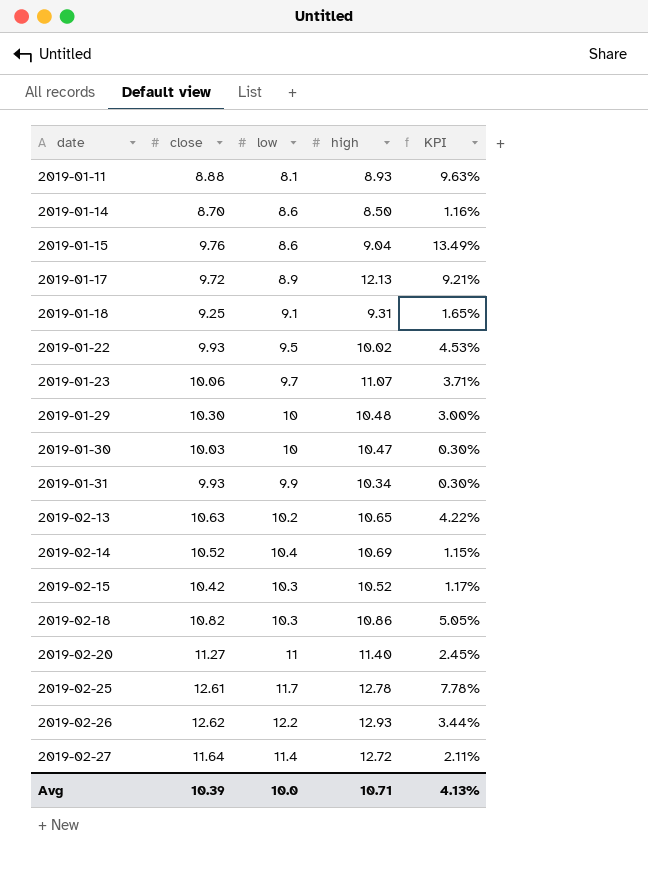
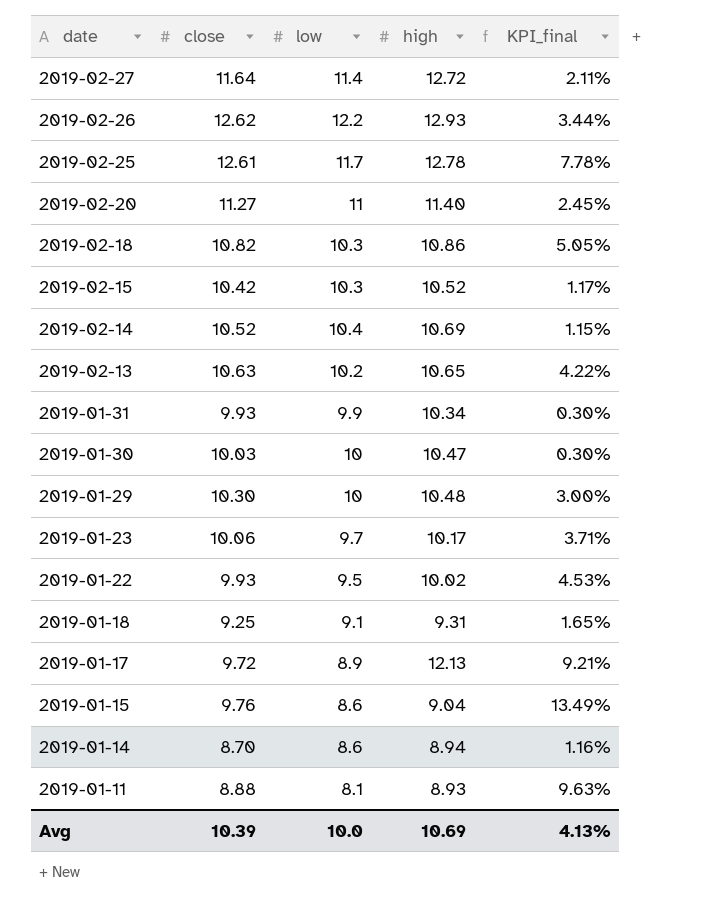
row order: date ascending -> date descending
column name: KPI -> KPI_final
2019-01-23 | high: 11.07 -> 10.17
2019-01-14 | high: 8.50 -> 8.94
Avg | high: 10.71 -> 10.69

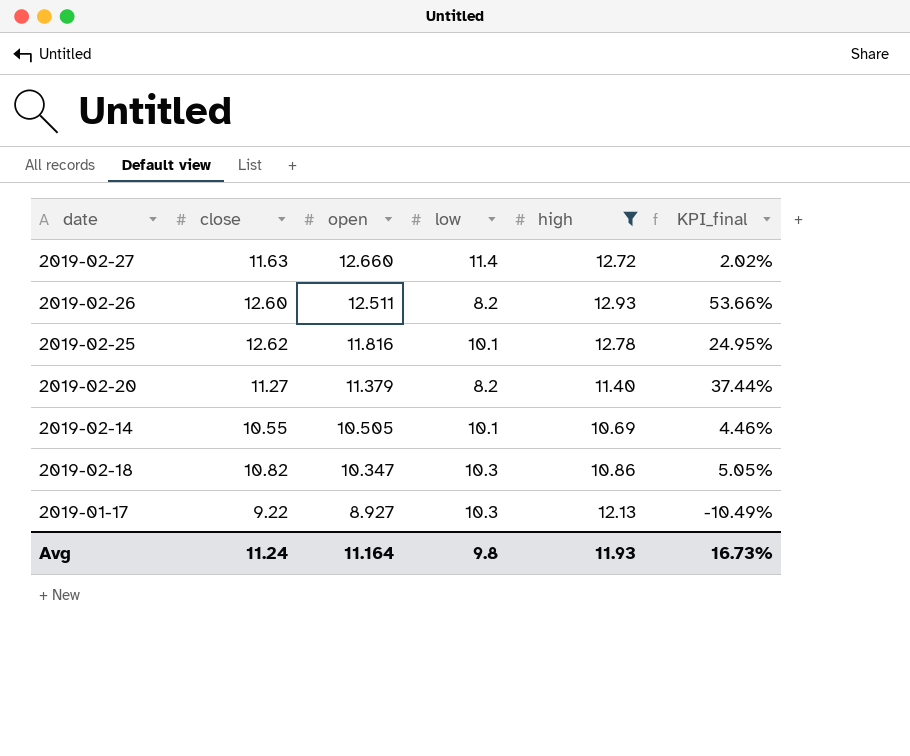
filter: none -> high >= 10.69
row order: date descending -> open descending
column open | position: none -> 3
2019-02-27 | close: 11.64 -> 11.63
2019-02-27 | KPI_final: 2.11% -> 2.02%
2019-02-26 | close: 12.62 -> 12.60
2019-02-26 | low: 12.2 -> 8.2
2019-02-26 | KPI_final: 3.44% -> 53.66%
2019-02-25 | close: 12.61 -> 12.62
2019-02-25 | low: 11.7 -> 10.1
2019-02-25 | KPI_final: 7.78% -> 24.95%
2019-02-20 | low: 11 -> 8.2
2019-02-20 | KPI_final: 2.45% -> 37.44%
2019-02-14 | close: 10.52 -> 10.55
2019-02-14 | low: 10.4 -> 10.1
2019-02-14 | KPI_final: 1.15% -> 4.46%
2019-01-17 | close: 9.72 -> 9.22
2019-01-17 | low: 8.9 -> 10.3
2019-01-17 | KPI_final: 9.21% -> -10.49%
Avg | close: 10.39 -> 11.24
Avg | low: 10.0 -> 9.8
Avg | high: 10.69 -> 11.93
Avg | KPI_final: 4.13% -> 16.73%

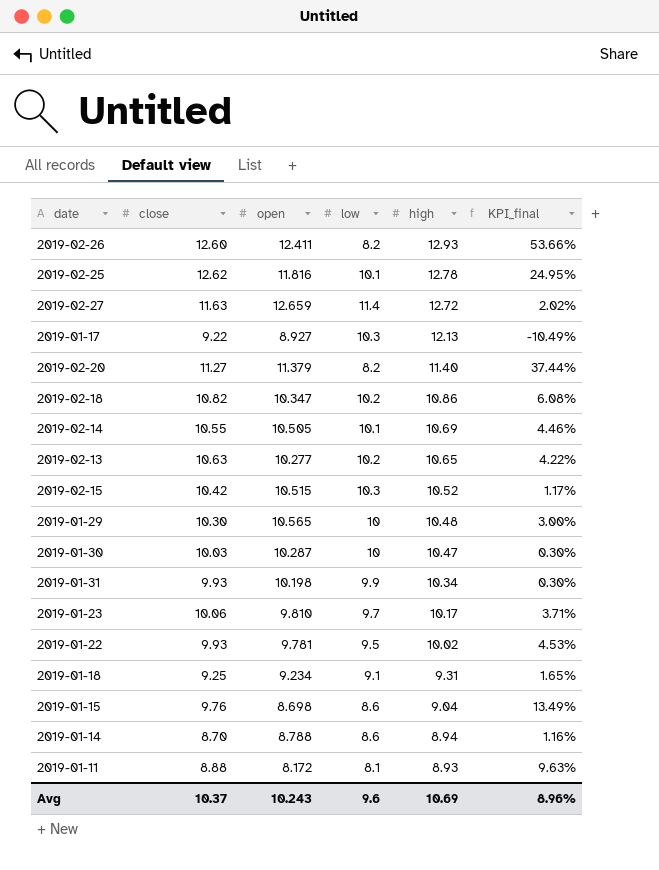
filter: high >= 10.69 -> none
row order: open descending -> high descending
2019-02-26 | open: 12.511 -> 12.411
2019-02-27 | open: 12.660 -> 12.659
2019-02-18 | low: 10.3 -> 10.2
2019-02-18 | KPI_final: 5.05% -> 6.08%
Avg | close: 11.24 -> 10.37
Avg | open: 11.164 -> 10.243
Avg | low: 9.8 -> 9.6
Avg | high: 11.93 -> 10.69
Avg | KPI_final: 16.73% -> 8.96%

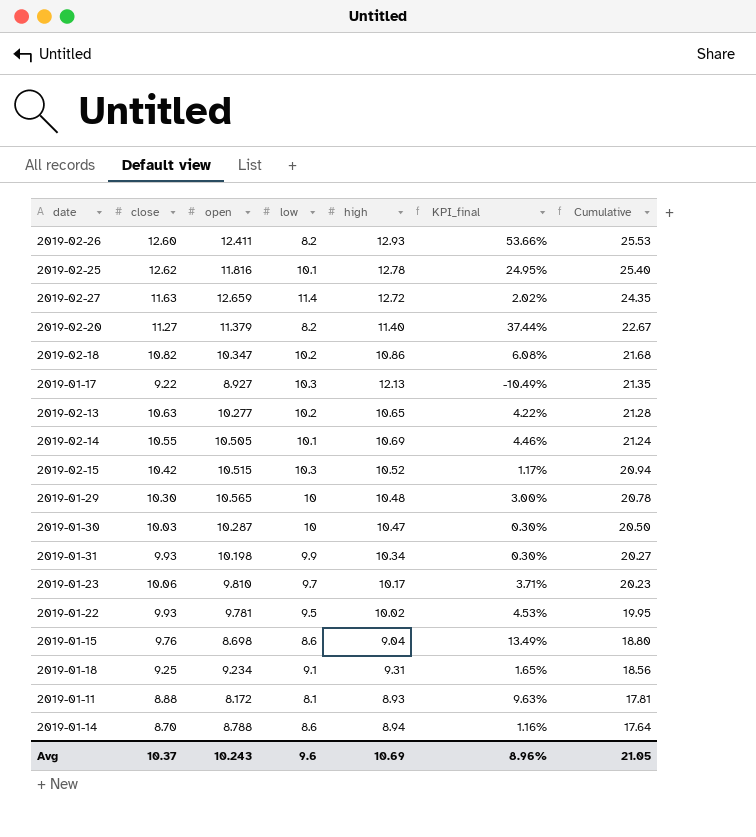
row order: high descending -> Cumulative descending
column Cumulative | formula: none -> [close] + [high]

